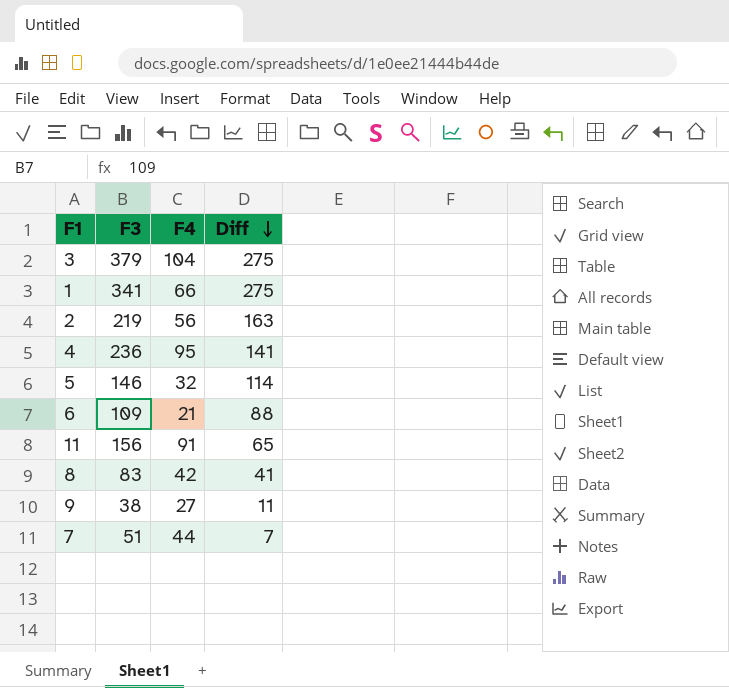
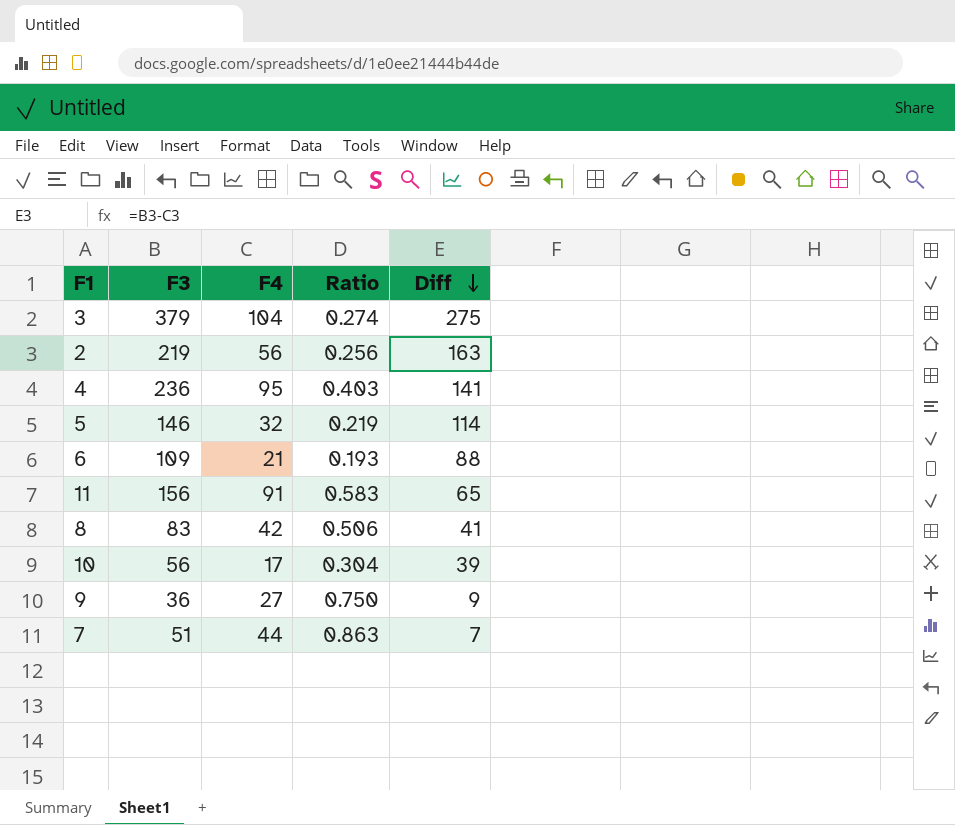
column Ratio | formula: none -> [F4] / [F3]
row 1: 341 | 66 | 275 -> none
row 10: none -> 56 | 17 | 0.304 | 39
9 | F3: 38 -> 36
9 | Diff: 11 -> 9

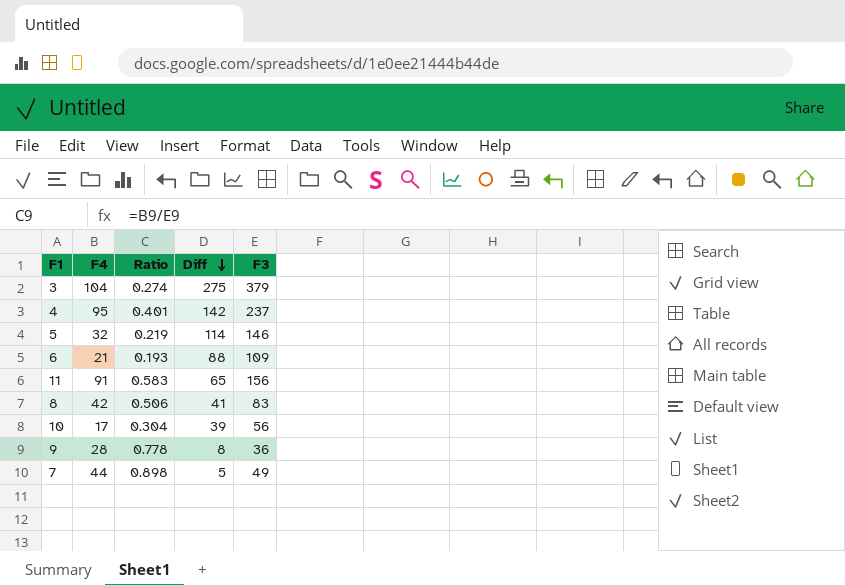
column F3 | position: 2 -> 5
row 2: 219 | 56 | 0.256 | 163 -> none
4 | Ratio: 0.403 -> 0.401
4 | Diff: 141 -> 142
4 | F3: 236 -> 237
9 | F4: 27 -> 28
9 | Ratio: 0.750 -> 0.778
9 | Diff: 9 -> 8
7 | Ratio: 0.863 -> 0.898
7 | Diff: 7 -> 5
7 | F3: 51 -> 49

